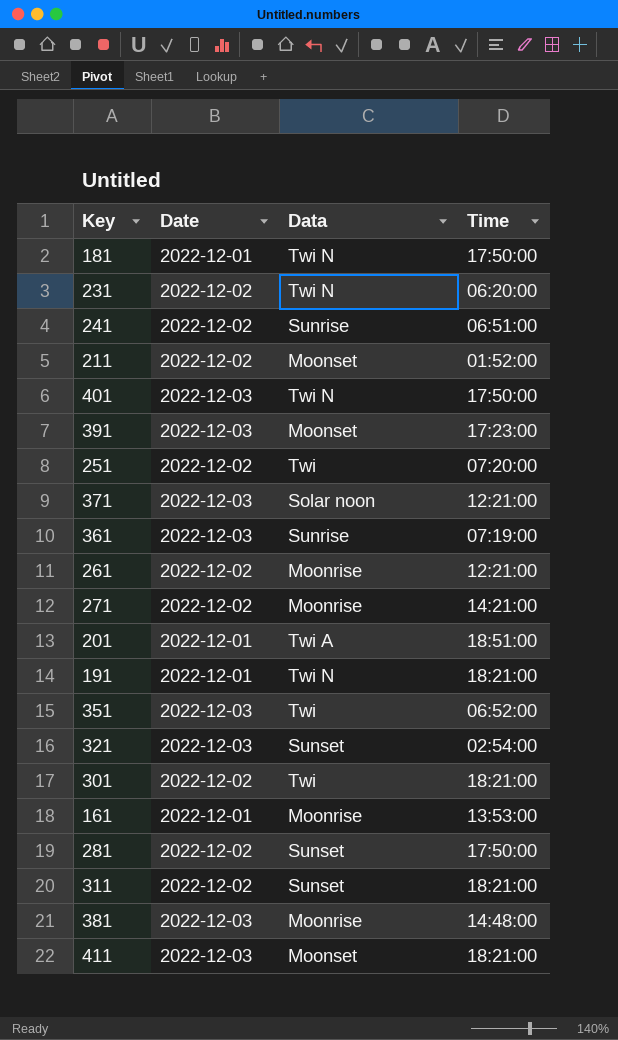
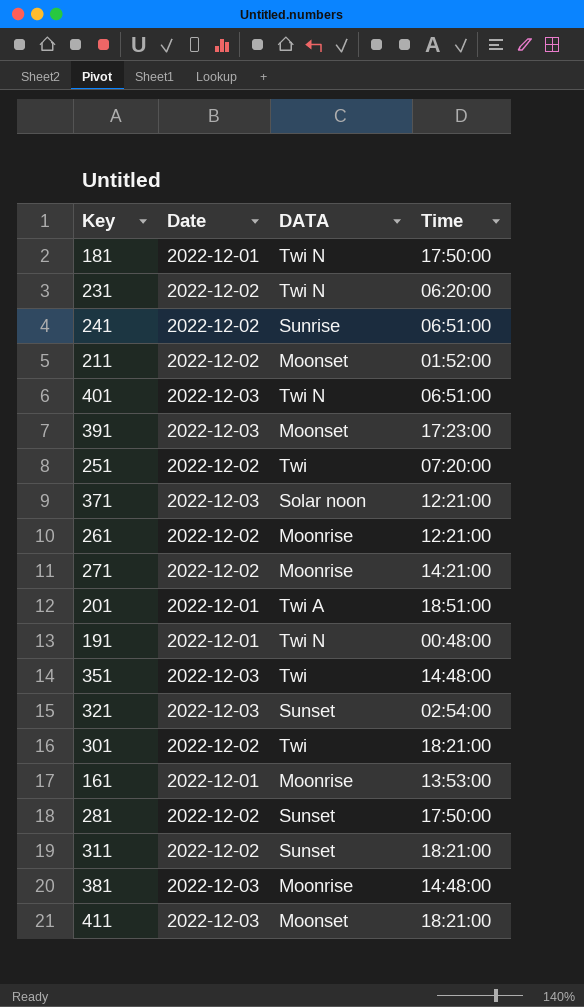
column name: Data -> DATA
row 361: 2022-12-03 | Sunrise | 07:19:00 -> none
401 | Time: 17:50:00 -> 06:51:00
191 | Time: 18:21:00 -> 00:48:00
351 | Time: 06:52:00 -> 14:48:00

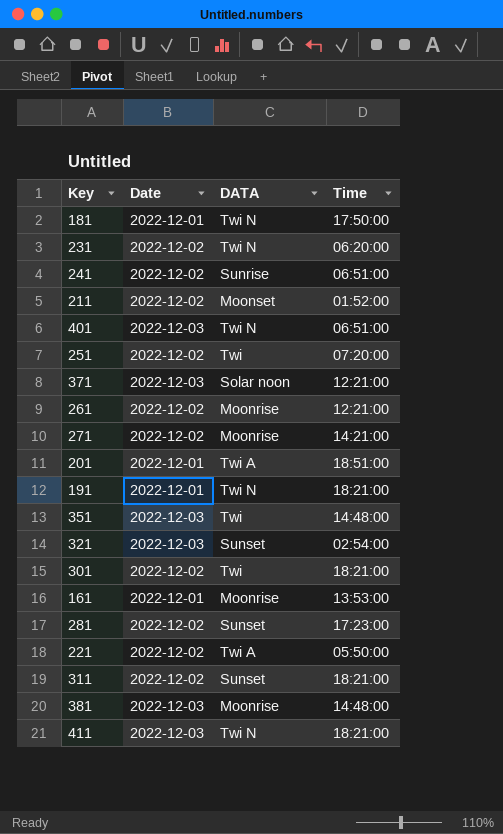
row 391: 2022-12-03 | Moonset | 17:23:00 -> none
191 | Time: 00:48:00 -> 18:21:00
281 | Time: 17:50:00 -> 17:23:00
row 221: none -> 2022-12-02 | Twi A | 05:50:00
411 | DATA: Moonset -> Twi N

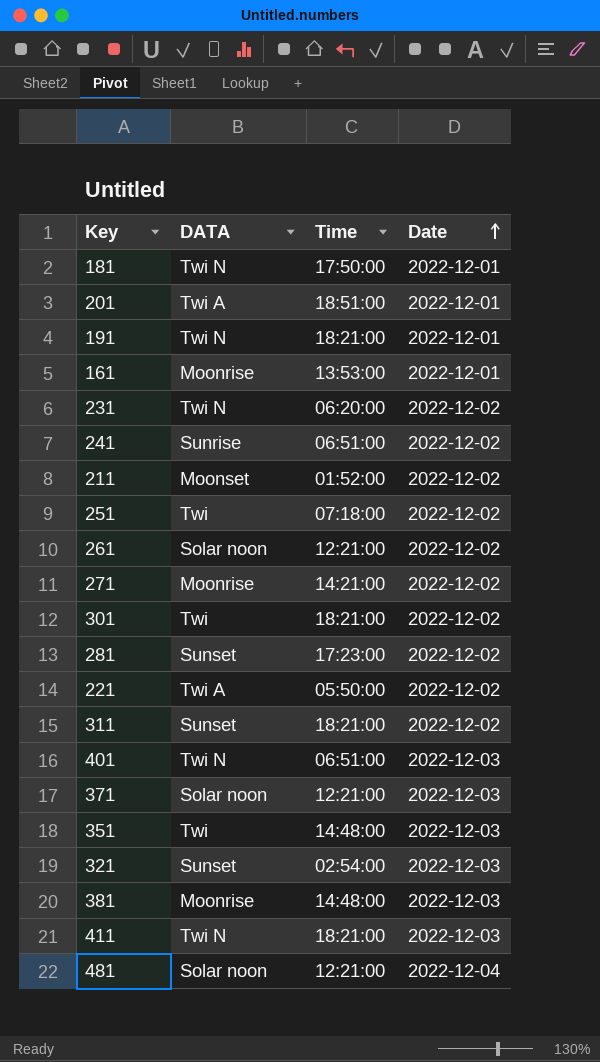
row order: none -> Date ascending
column Date | position: 2 -> 4
251 | Time: 07:20:00 -> 07:18:00
261 | DATA: Moonrise -> Solar noon
row 481: none -> Solar noon | 12:21:00 | 2022-12-04

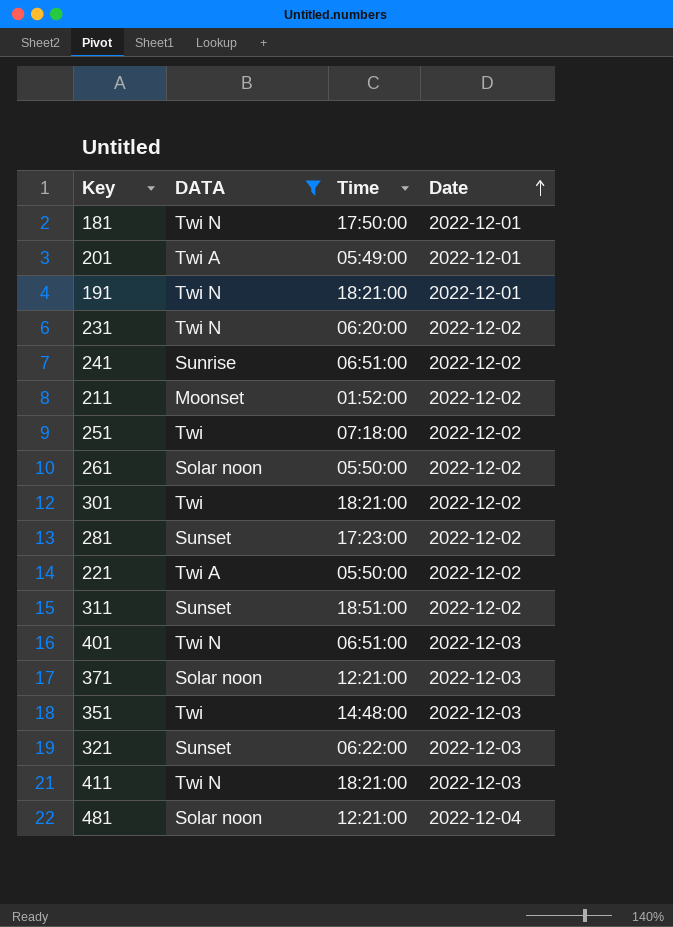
filter: none -> DATA != Moonrise
201 | Time: 18:51:00 -> 05:49:00
261 | Time: 12:21:00 -> 05:50:00
311 | Time: 18:21:00 -> 18:51:00
321 | Time: 02:54:00 -> 06:22:00

